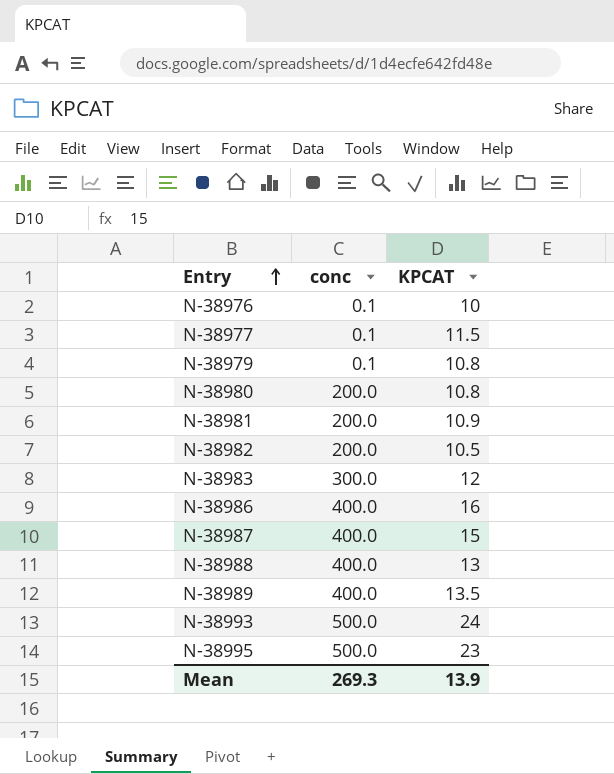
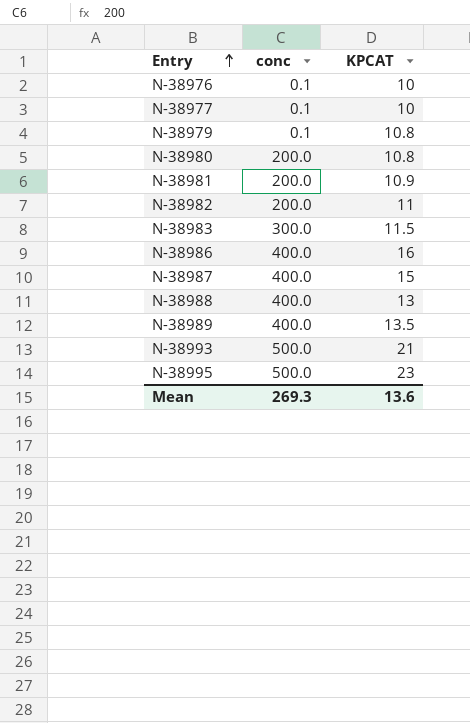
N-38977 | KPCAT: 11.5 -> 10
N-38982 | KPCAT: 10.5 -> 11
N-38983 | KPCAT: 12 -> 11.5
N-38993 | KPCAT: 24 -> 21
Mean | KPCAT: 13.9 -> 13.6

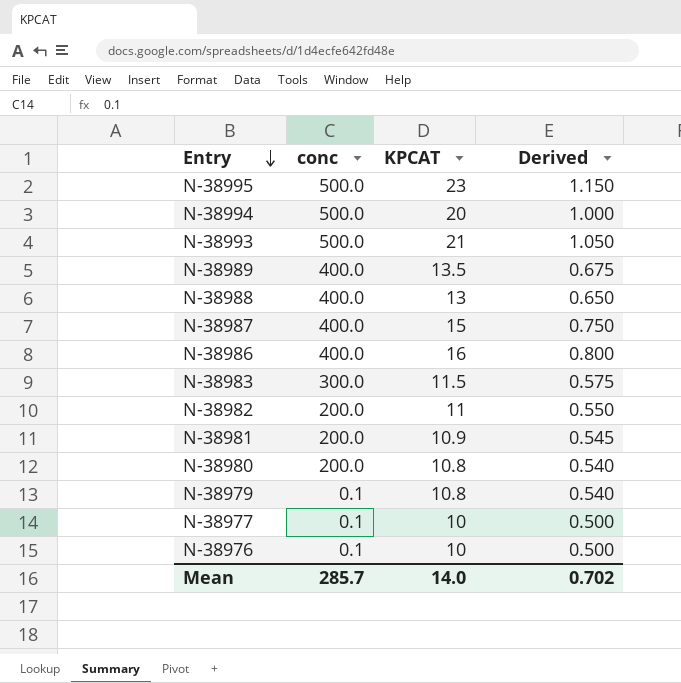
row order: Entry ascending -> Entry descending
column Derived | formula: none -> [KPCAT] * 0.05
row N-38994: none -> 500.0 | 20 | 1.000
Mean | conc: 269.3 -> 285.7
Mean | KPCAT: 13.6 -> 14.0

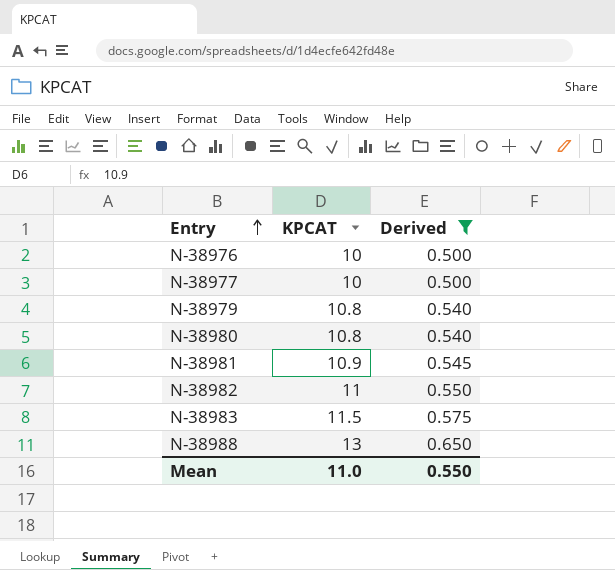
filter: none -> Derived <= 0.650
row order: Entry descending -> Entry ascending
column conc | position: 2 -> none
Mean | KPCAT: 14.0 -> 11.0
Mean | Derived: 0.702 -> 0.550

